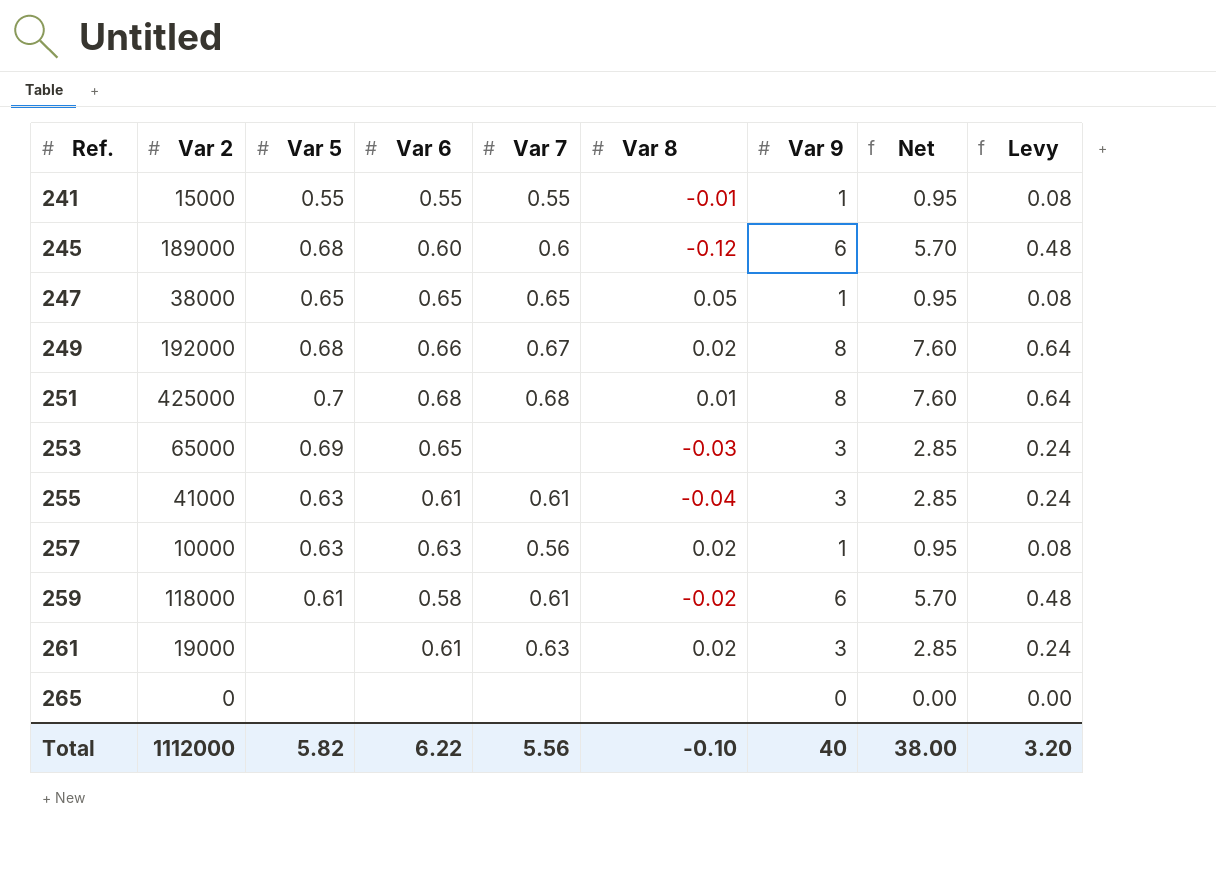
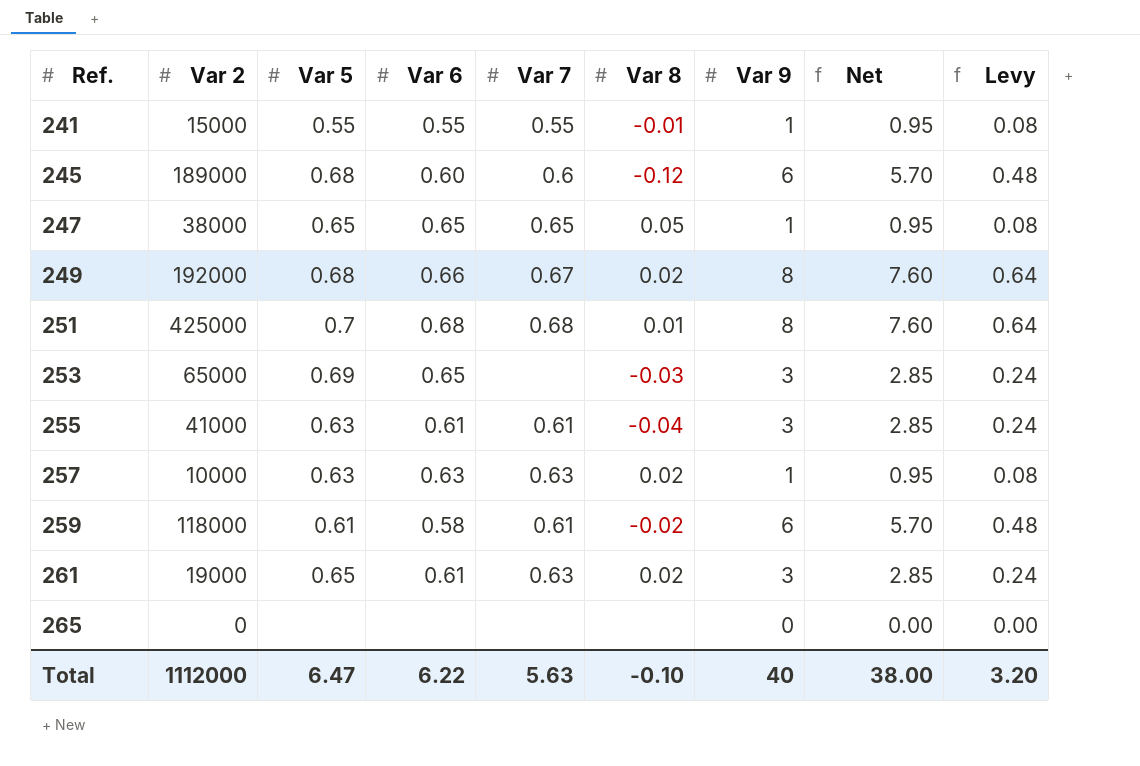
257 | Var 7: 0.56 -> 0.63
261 | Var 5: none -> 0.65
Total | Var 5: 5.82 -> 6.47
Total | Var 7: 5.56 -> 5.63

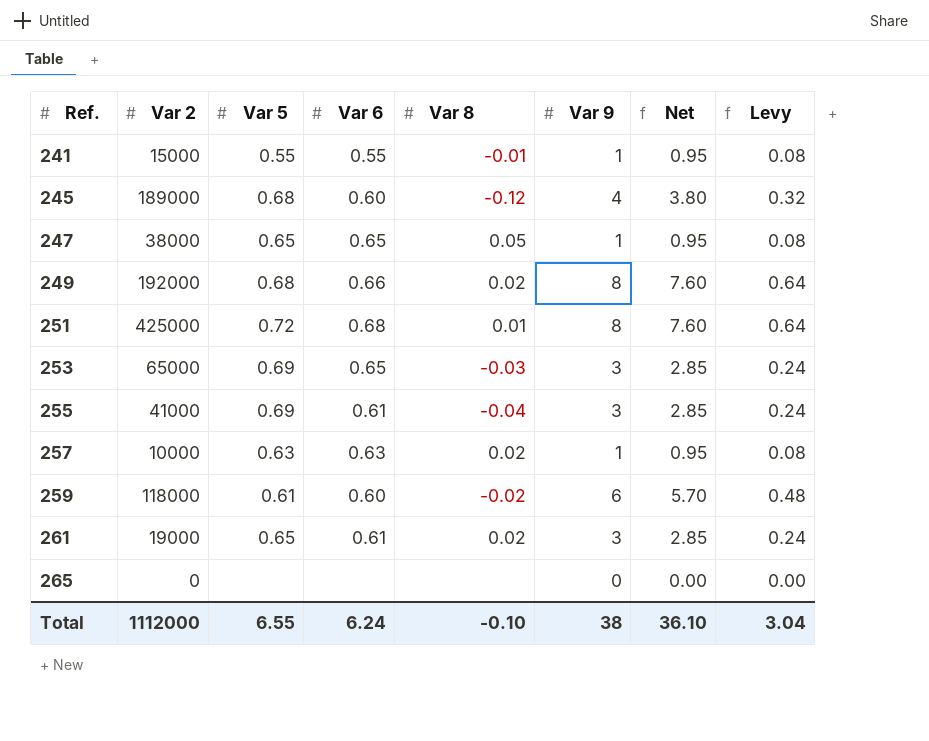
column Var 7 | position: 5 -> none
245 | Var 9: 6 -> 4
245 | Net: 5.70 -> 3.80
245 | Levy: 0.48 -> 0.32
251 | Var 5: 0.7 -> 0.72
255 | Var 5: 0.63 -> 0.69
259 | Var 6: 0.58 -> 0.60
Total | Var 5: 6.47 -> 6.55
Total | Var 6: 6.22 -> 6.24
Total | Var 9: 40 -> 38
Total | Net: 38.00 -> 36.10
Total | Levy: 3.20 -> 3.04

